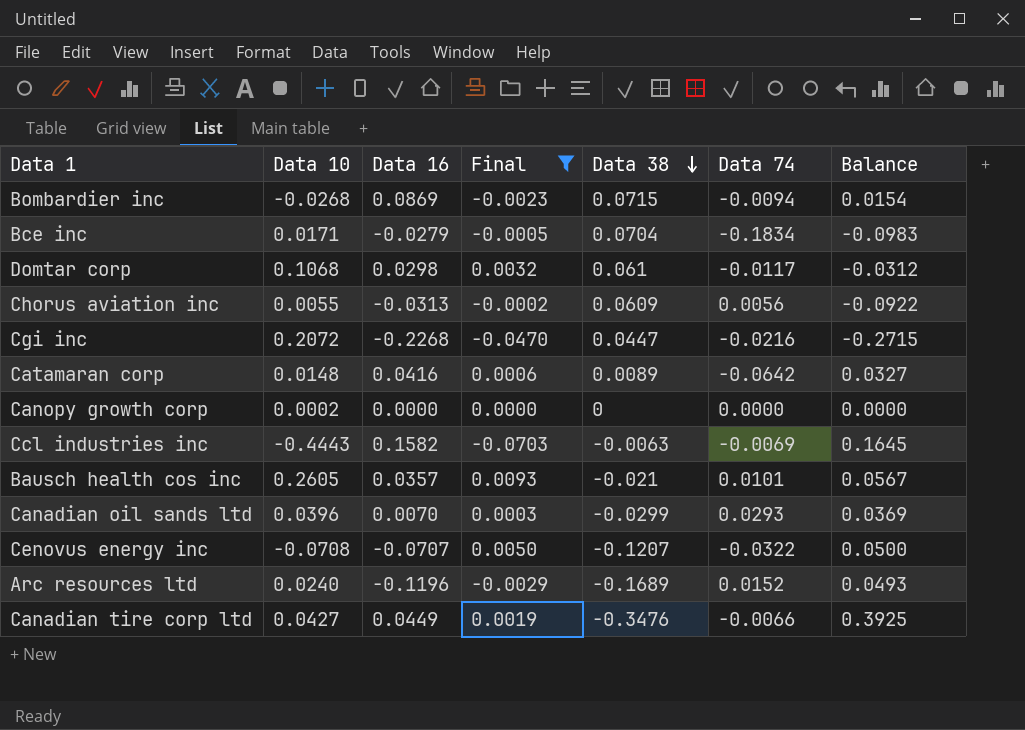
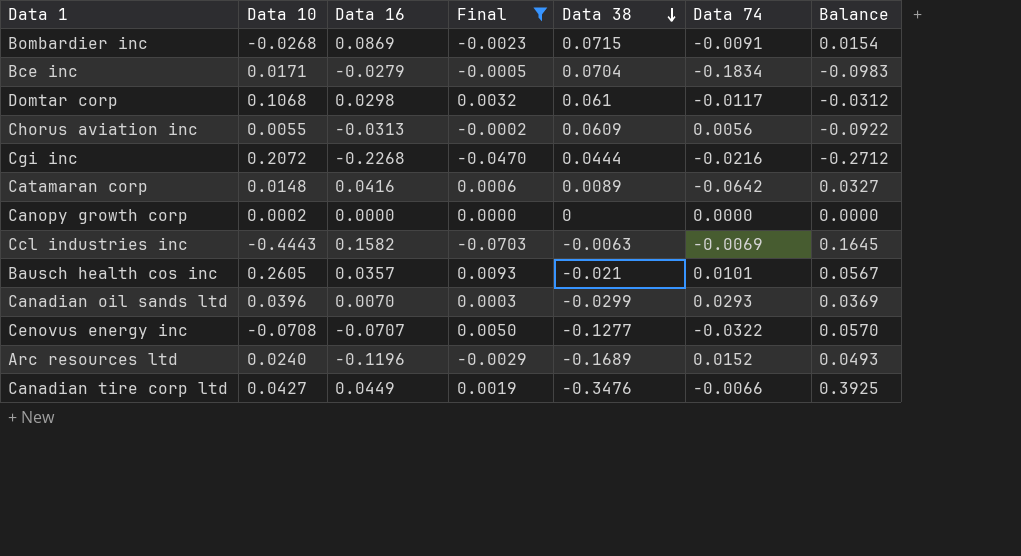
Bombardier inc | Data 74: -0.0094 -> -0.0091
Cgi inc | Data 38: 0.0447 -> 0.0444
Cgi inc | Balance: -0.2715 -> -0.2712
Cenovus energy inc | Data 38: -0.1207 -> -0.1277
Cenovus energy inc | Balance: 0.0500 -> 0.0570

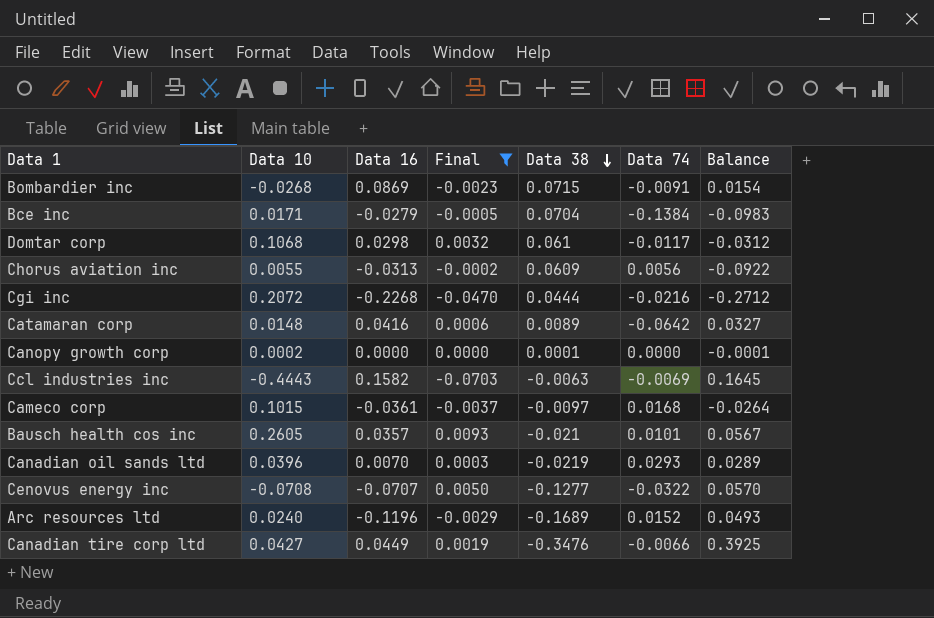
Bce inc | Data 74: -0.1834 -> -0.1384
Canopy growth corp | Data 38: 0 -> 0.0001
Canopy growth corp | Balance: 0.0000 -> -0.0001
row Cameco corp: none -> 0.1015 | -0.0361 | -0.0037 | -0.0097 | 0.0168 | -0.0264
Canadian oil sands ltd | Data 38: -0.0299 -> -0.0219
Canadian oil sands ltd | Balance: 0.0369 -> 0.0289

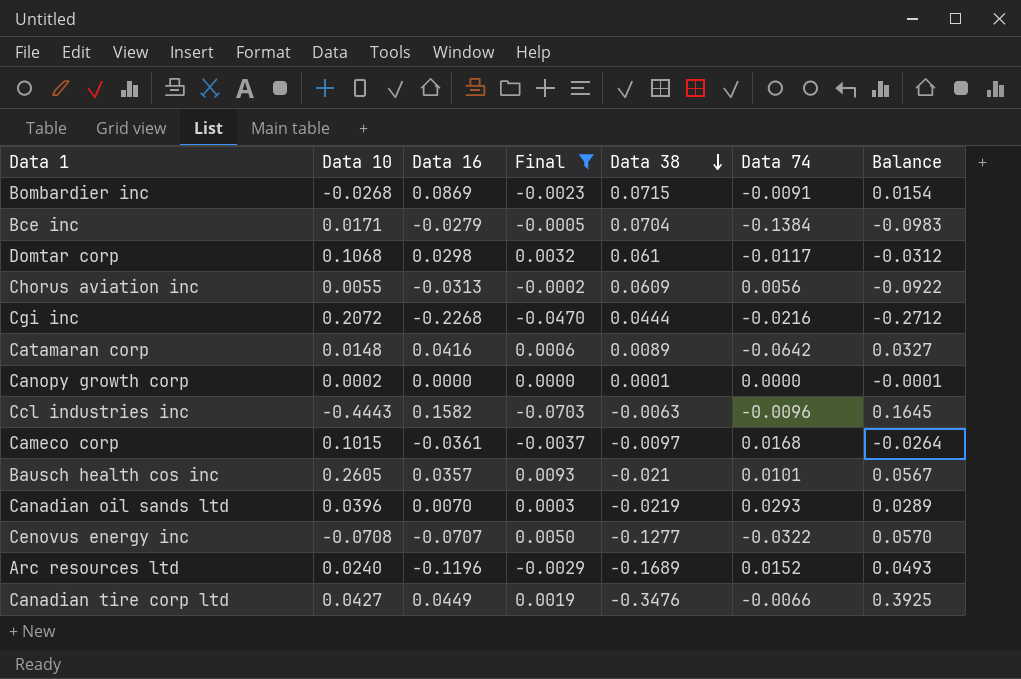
Ccl industries inc | Data 74: -0.0069 -> -0.0096

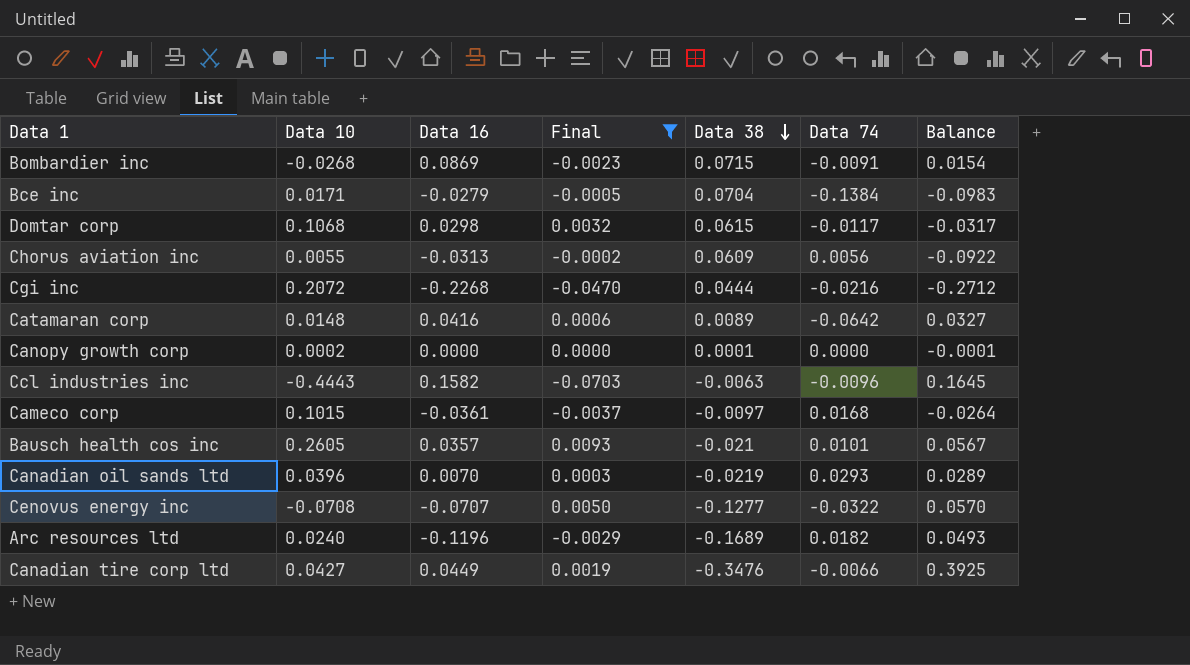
Domtar corp | Data 38: 0.061 -> 0.0615
Domtar corp | Balance: -0.0312 -> -0.0317
Arc resources ltd | Data 74: 0.0152 -> 0.0182

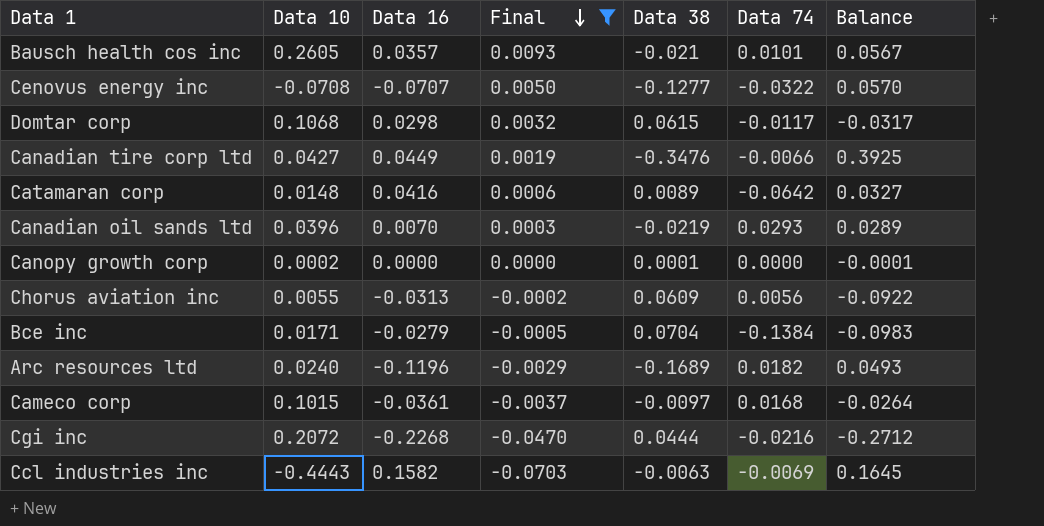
row order: Data 38 descending -> Final descending
row Bombardier inc: -0.0268 | 0.0869 | -0.0023 | 0.0715 | -0.0091 | 0.0154 -> none
Ccl industries inc | Data 74: -0.0096 -> -0.0069

